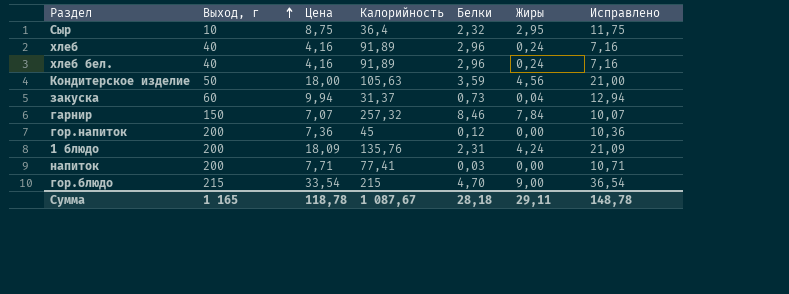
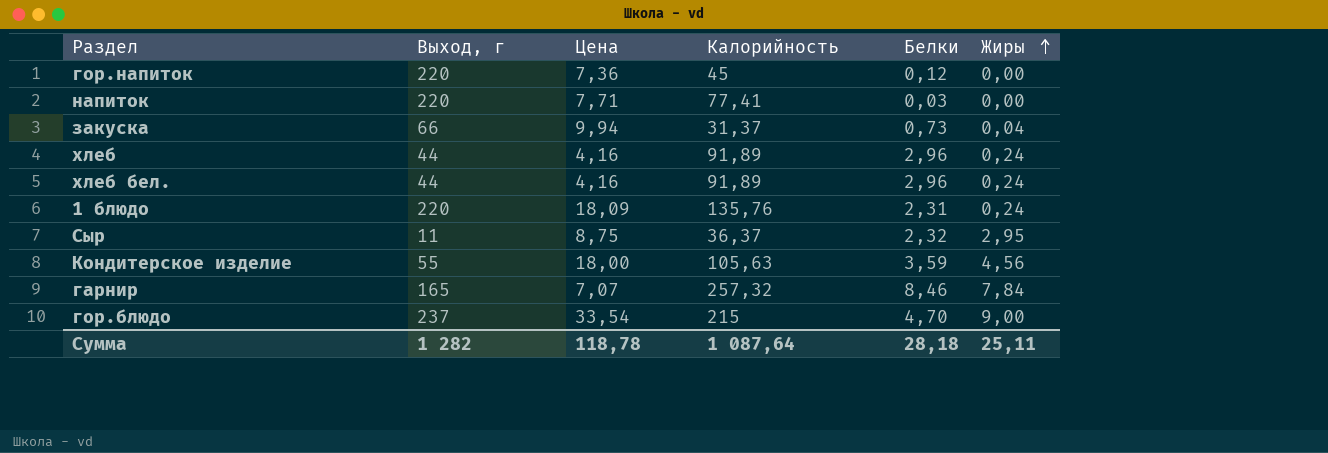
row order: Выход, г ascending -> Жиры ascending
column Исправлено | formula: [Цена] + 3 -> none
гор.напиток | Выход, г: 200 -> 220
напиток | Выход, г: 200 -> 220
закуска | Выход, г: 60 -> 66
хлеб | Выход, г: 40 -> 44
хлеб бел. | Выход, г: 40 -> 44
1 блюдо | Выход, г: 200 -> 220
1 блюдо | Жиры: 4,24 -> 0,24
Сыр | Выход, г: 10 -> 11
Сыр | Калорийность: 36,4 -> 36,37
Кондитерское изделие | Выход, г: 50 -> 55
гарнир | Выход, г: 150 -> 165
гор.блюдо | Выход, г: 215 -> 237
Сумма | Выход, г: 1 165 -> 1 282
Сумма | Калорийность: 1 087,67 -> 1 087,64
Сумма | Жиры: 29,11 -> 25,11

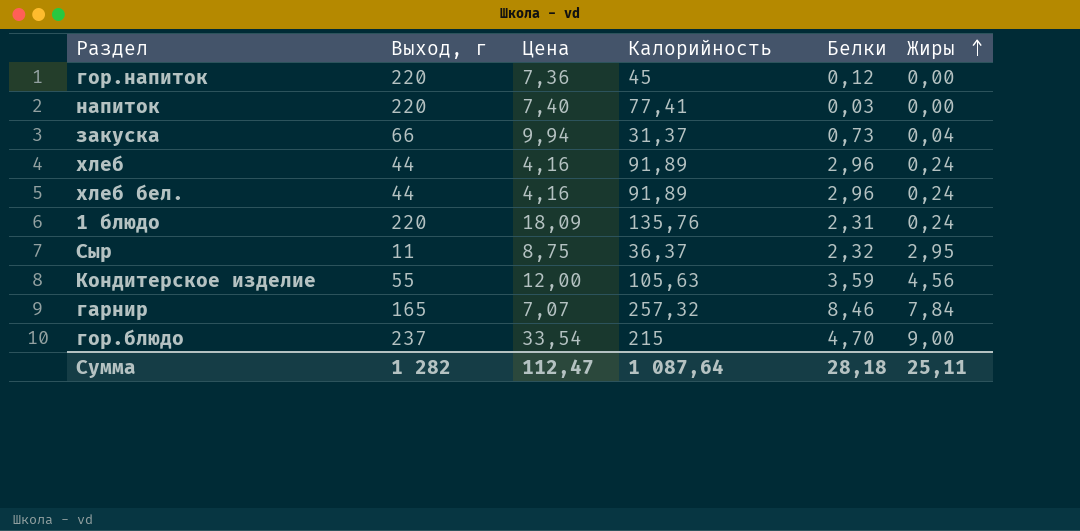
напиток | Цена: 7,71 -> 7,40
Кондитерское изделие | Цена: 18,00 -> 12,00
Сумма | Цена: 118,78 -> 112,47

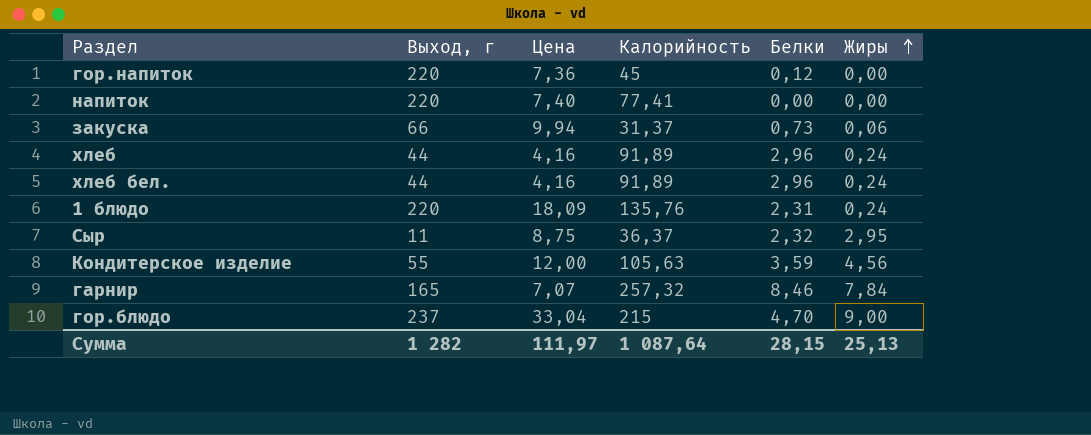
напиток | Белки: 0,03 -> 0,00
закуска | Жиры: 0,04 -> 0,06
гор.блюдо | Цена: 33,54 -> 33,04
Сумма | Цена: 112,47 -> 111,97
Сумма | Белки: 28,18 -> 28,15
Сумма | Жиры: 25,11 -> 25,13

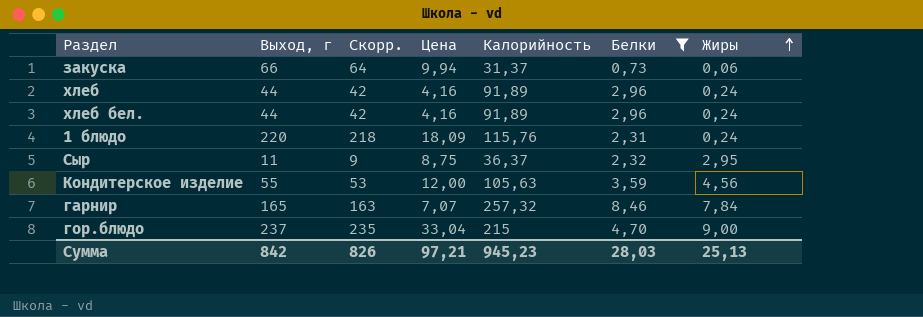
filter: none -> Белки >= 0,73
column Скорр. | formula: none -> [Выход, г] - 2
1 блюдо | Калорийность: 135,76 -> 115,76
Сумма | Выход, г: 1 282 -> 842
Сумма | Цена: 111,97 -> 97,21
Сумма | Калорийность: 1 087,64 -> 945,23
Сумма | Белки: 28,15 -> 28,03

